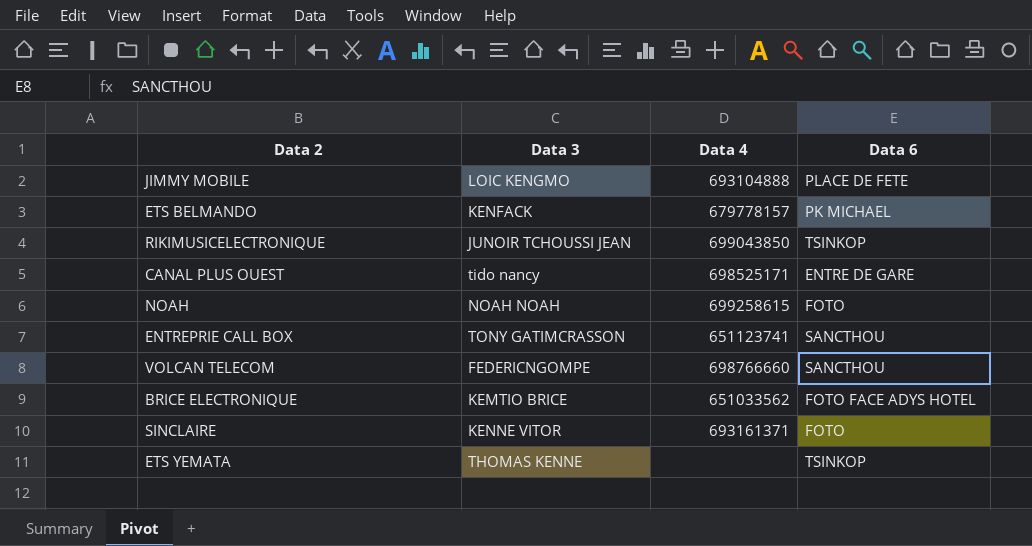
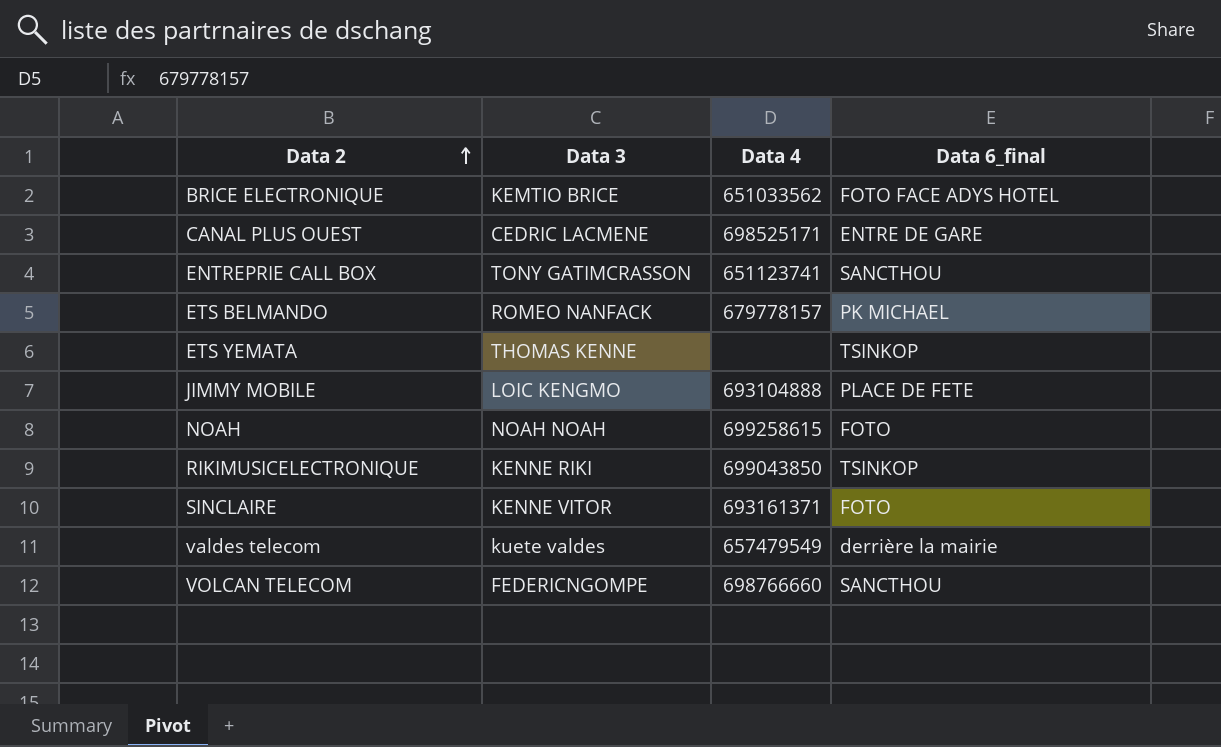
row order: none -> Data 2 ascending
column name: Data 6 -> Data 6_final
CANAL PLUS OUEST | Data 3: tido nancy -> CEDRIC LACMENE
ETS BELMANDO | Data 3: KENFACK -> ROMEO NANFACK
RIKIMUSICELECTRONIQUE | Data 3: JUNOIR TCHOUSSI JEAN -> KENNE RIKI
row valdes telecom: none -> kuete valdes | 657479549 | derrière la mairie

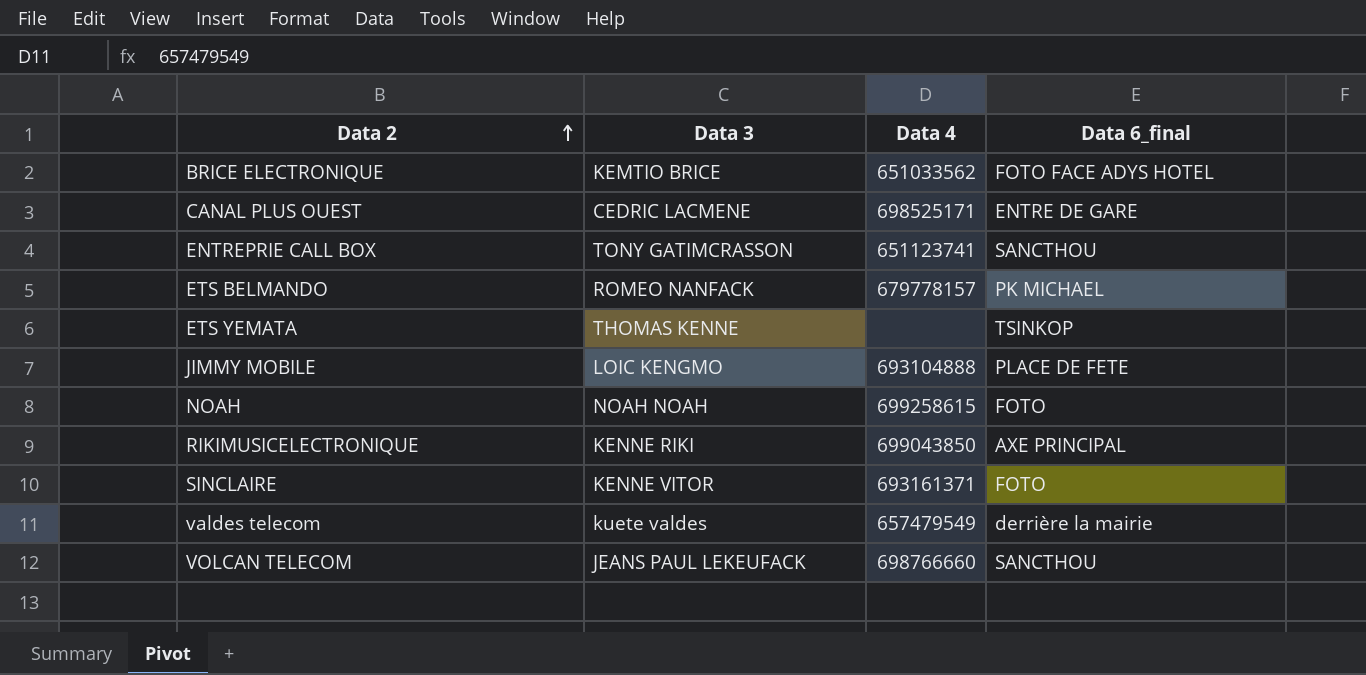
RIKIMUSICELECTRONIQUE | Data 6_final: TSINKOP -> AXE PRINCIPAL
VOLCAN TELECOM | Data 3: FEDERICNGOMPE -> JEANS PAUL LEKEUFACK

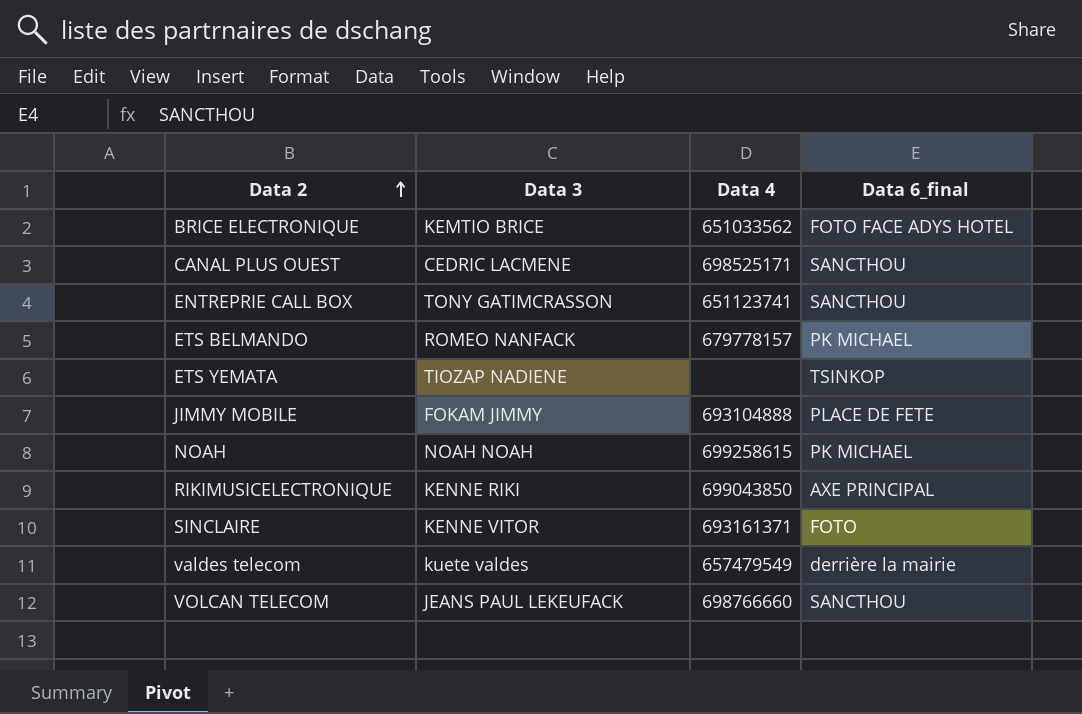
CANAL PLUS OUEST | Data 6_final: ENTRE DE GARE -> SANCTHOU
ETS YEMATA | Data 3: THOMAS KENNE -> TIOZAP NADIENE
JIMMY MOBILE | Data 3: LOIC KENGMO -> FOKAM JIMMY
NOAH | Data 6_final: FOTO -> PK MICHAEL

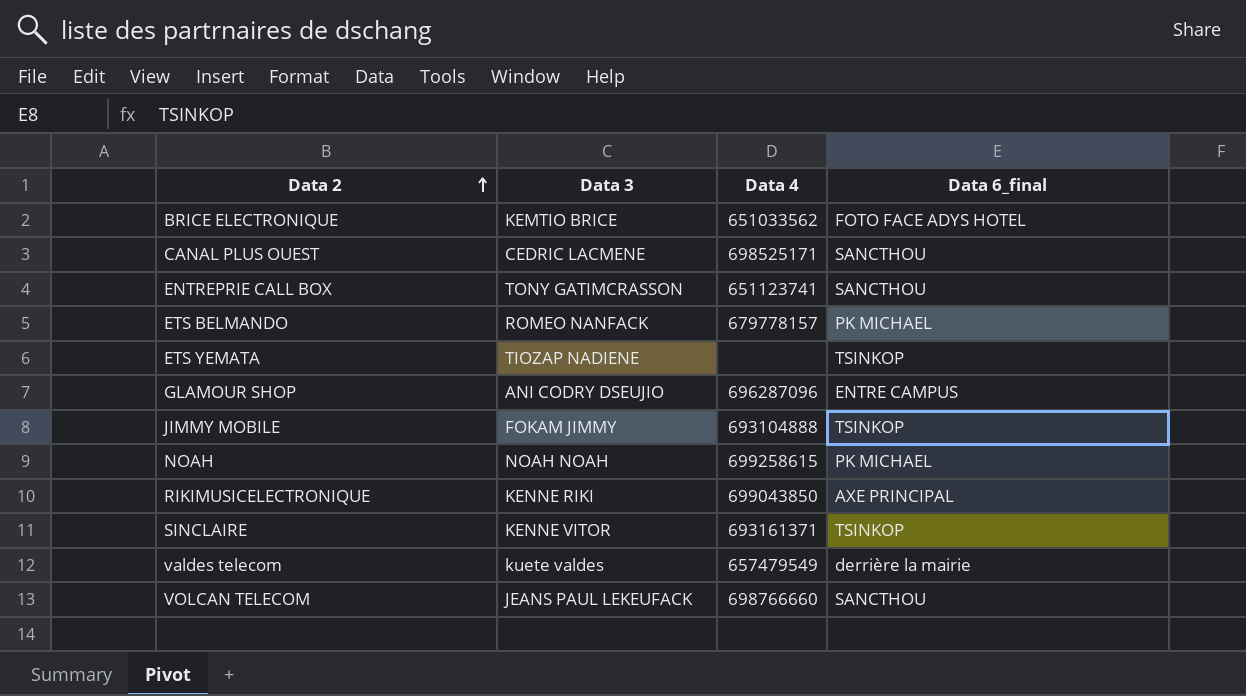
row GLAMOUR SHOP: none -> ANI CODRY DSEUJIO | 696287096 | ENTRE CAMPUS
JIMMY MOBILE | Data 6_final: PLACE DE FETE -> TSINKOP
SINCLAIRE | Data 6_final: FOTO -> TSINKOP

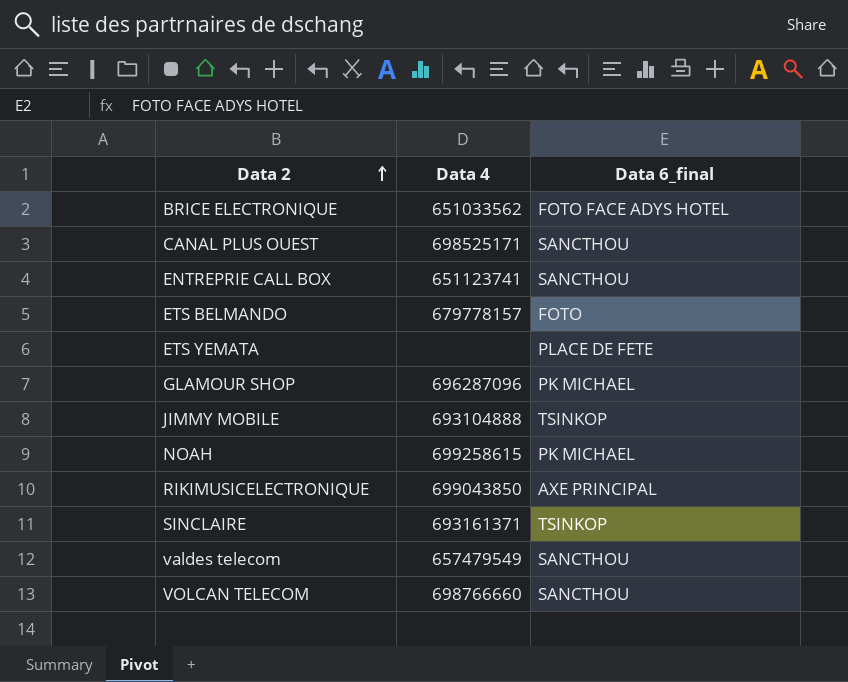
column Data 3 | position: 2 -> none
ETS BELMANDO | Data 6_final: PK MICHAEL -> FOTO
ETS YEMATA | Data 6_final: TSINKOP -> PLACE DE FETE
GLAMOUR SHOP | Data 6_final: ENTRE CAMPUS -> PK MICHAEL
valdes telecom | Data 6_final: derrière la mairie -> SANCTHOU

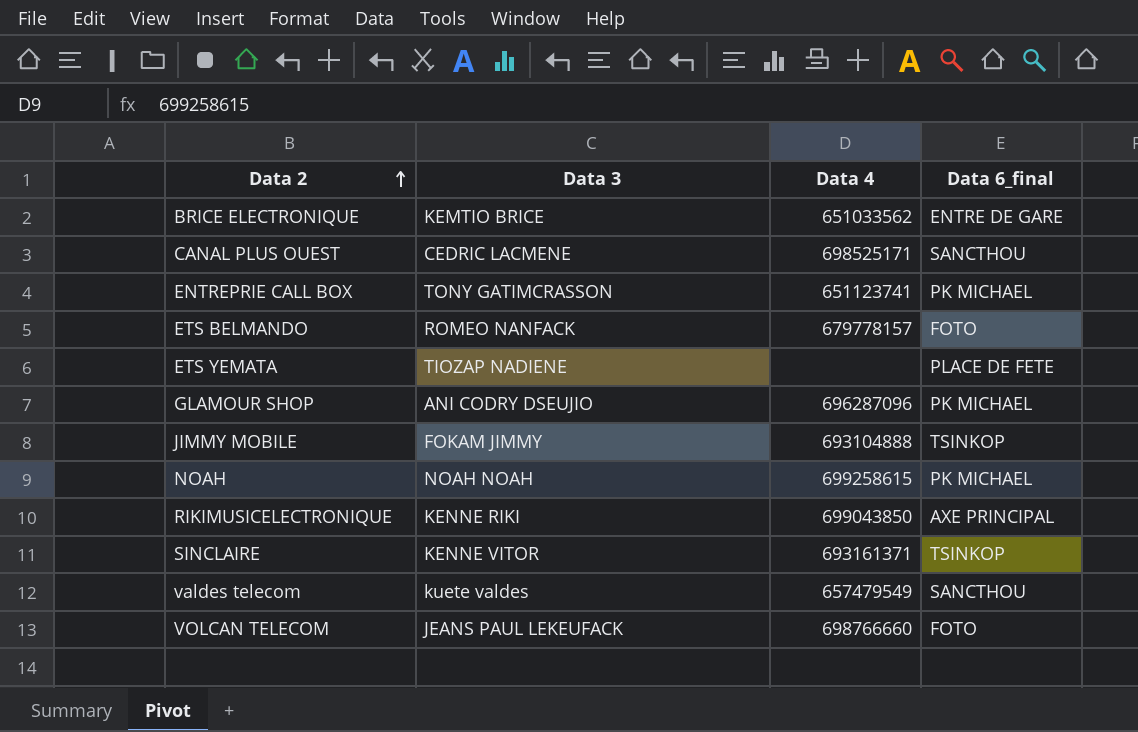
column Data 3 | position: none -> 2
BRICE ELECTRONIQUE | Data 6_final: FOTO FACE ADYS HOTEL -> ENTRE DE GARE
ENTREPRIE CALL BOX | Data 6_final: SANCTHOU -> PK MICHAEL
VOLCAN TELECOM | Data 6_final: SANCTHOU -> FOTO

